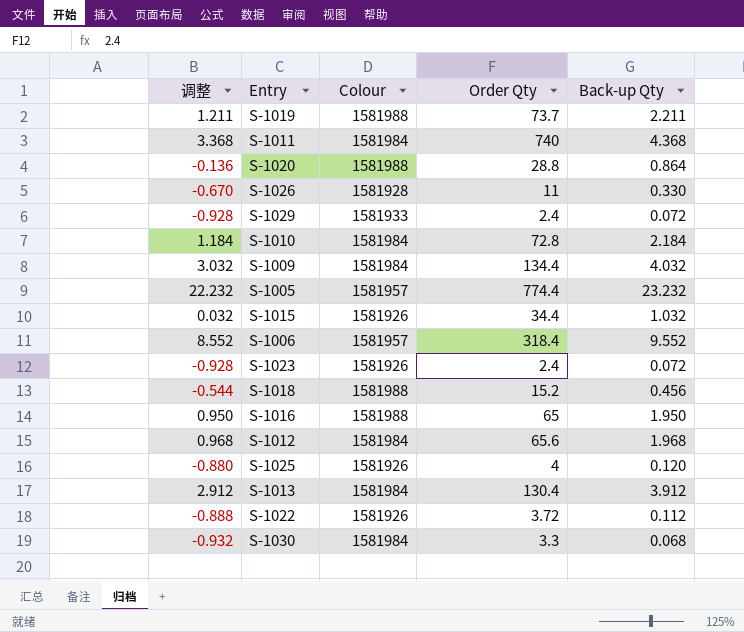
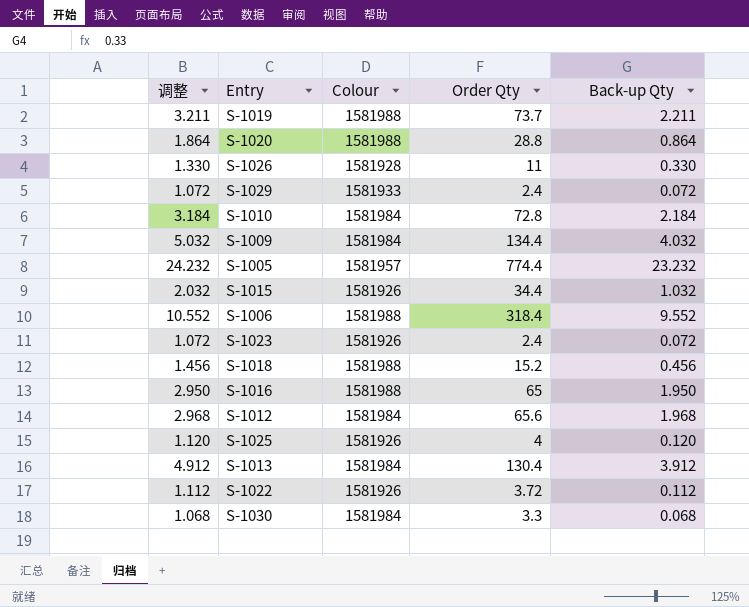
column 调整 | formula: [Back-up Qty] - 1 -> [Back-up Qty] + 1
row S-1011: 3.368 | 1581984 | 740 | 4.368 -> none
S-1006 | Colour: 1581957 -> 1581988

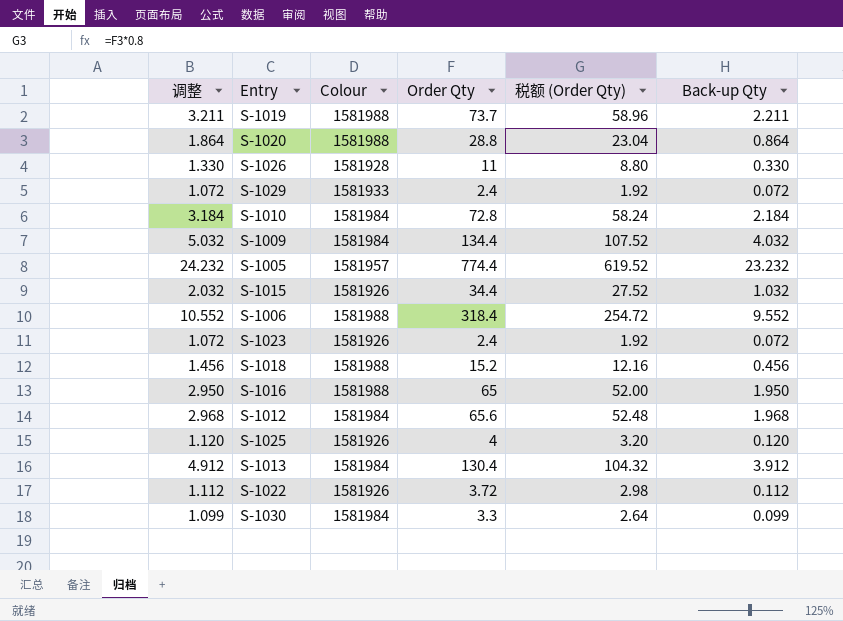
column 税额 (Order Qty) | formula: none -> [Order Qty] * 0.8
S-1030 | 调整: 1.068 -> 1.099
S-1030 | Back-up Qty: 0.068 -> 0.099

